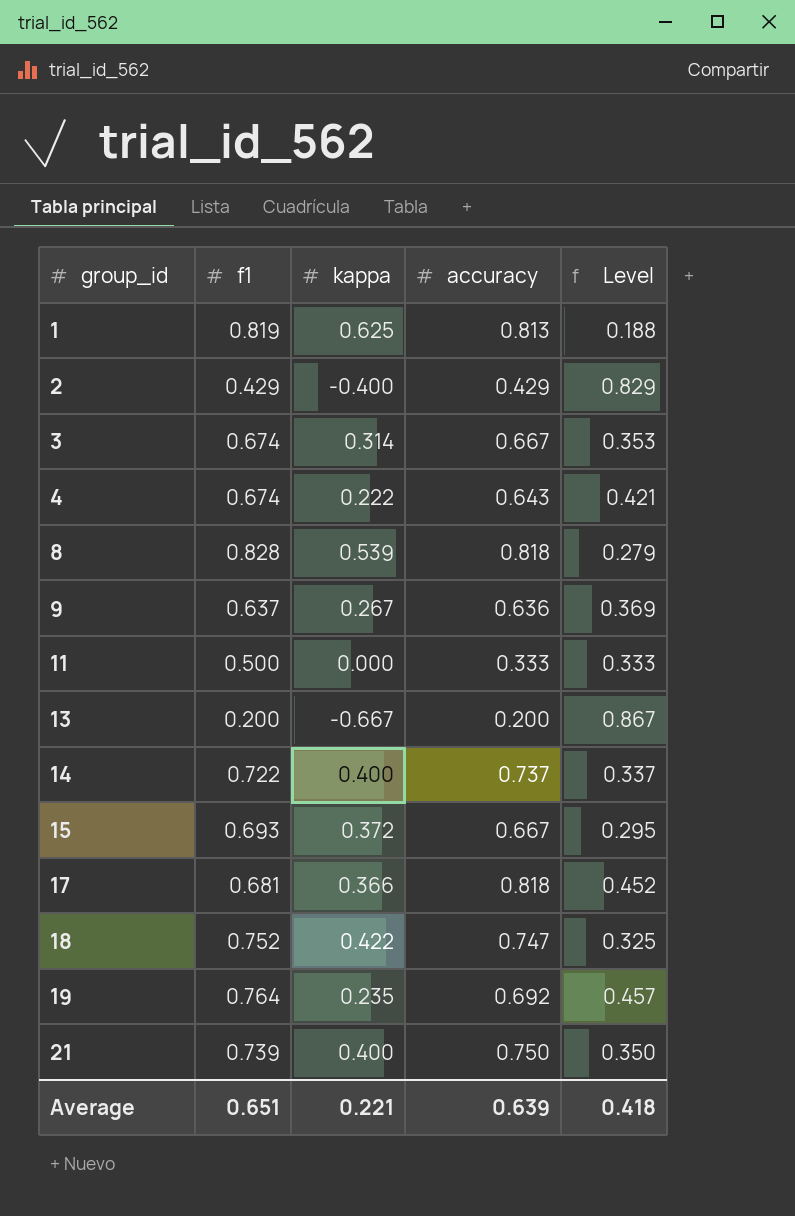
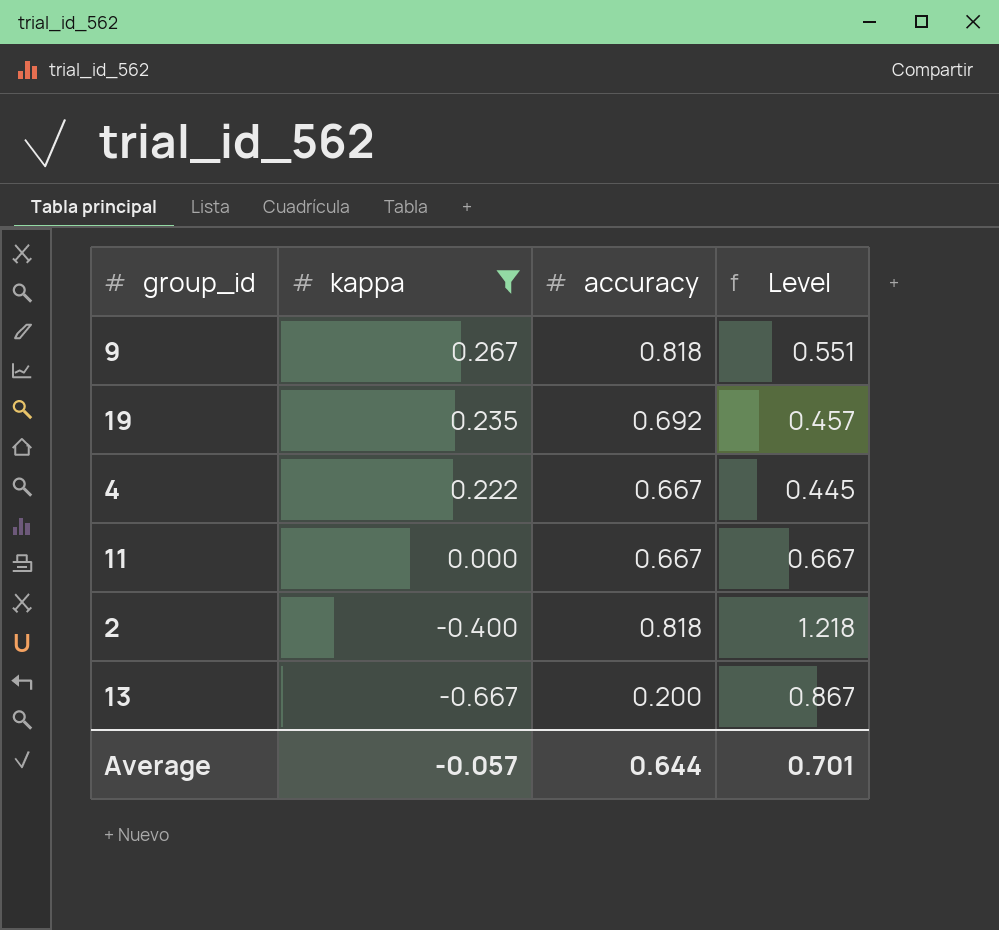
filter: none -> kappa <= 0.267
row order: group_id ascending -> kappa descending
column f1 | position: 2 -> none
9 | accuracy: 0.636 -> 0.818
9 | Level: 0.369 -> 0.551
4 | accuracy: 0.643 -> 0.667
4 | Level: 0.421 -> 0.445
11 | accuracy: 0.333 -> 0.667
11 | Level: 0.333 -> 0.667
2 | accuracy: 0.429 -> 0.818
2 | Level: 0.829 -> 1.218
Average | kappa: 0.221 -> -0.057
Average | accuracy: 0.639 -> 0.644
Average | Level: 0.418 -> 0.701

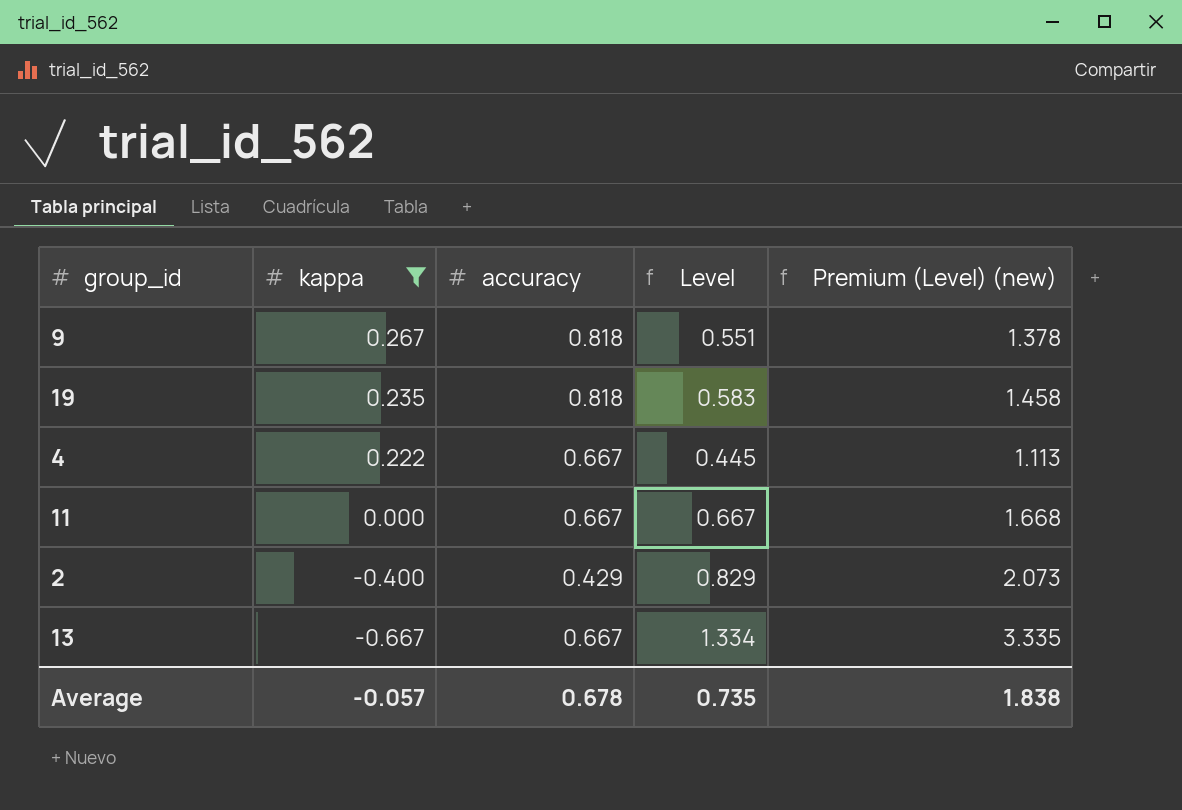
column Premium (Level) (new) | formula: none -> [Level] * 2.5
19 | accuracy: 0.692 -> 0.818
19 | Level: 0.457 -> 0.583
2 | accuracy: 0.818 -> 0.429
2 | Level: 1.218 -> 0.829
13 | accuracy: 0.200 -> 0.667
13 | Level: 0.867 -> 1.334
Average | accuracy: 0.644 -> 0.678
Average | Level: 0.701 -> 0.735

